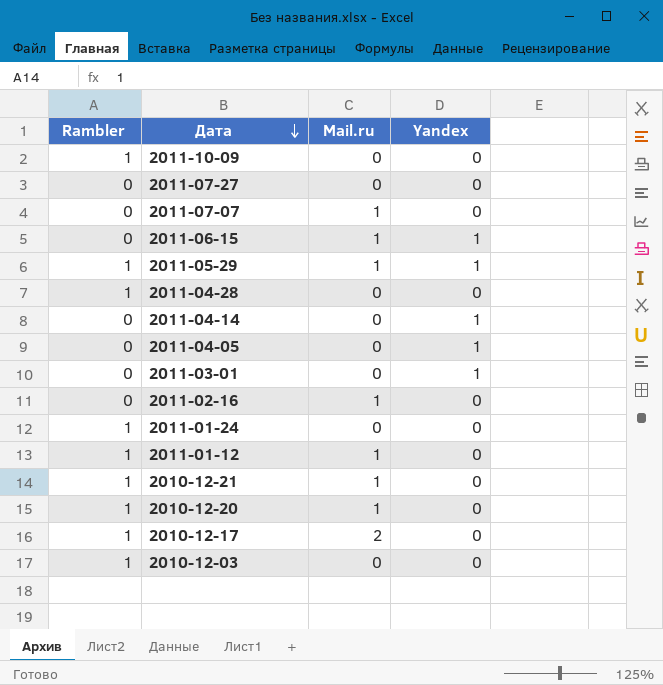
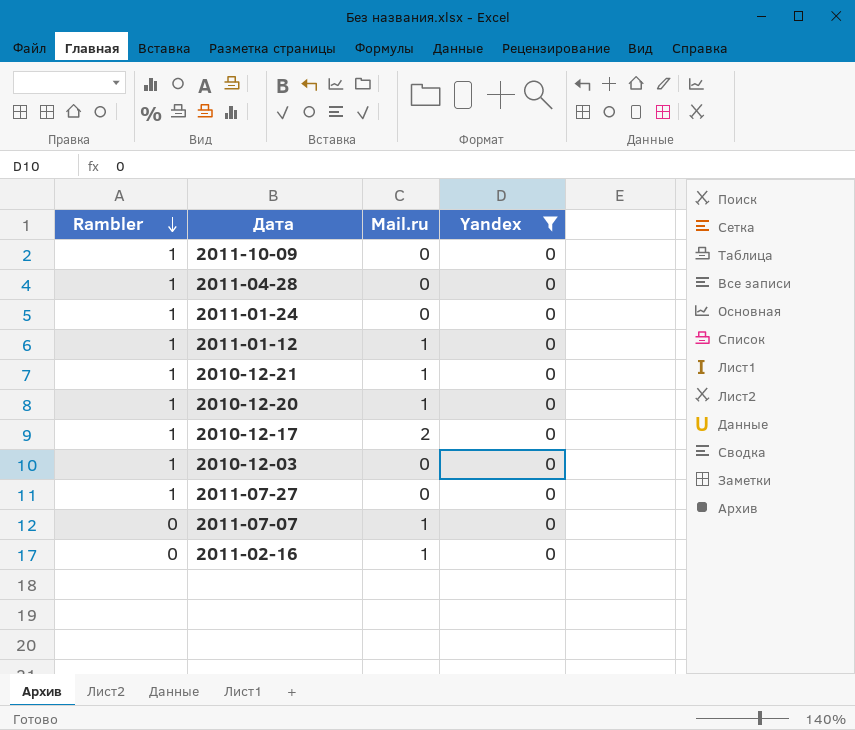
filter: none -> Yandex = 0
row order: Дата descending -> Rambler descending
2011-07-27 | Rambler: 0 -> 1

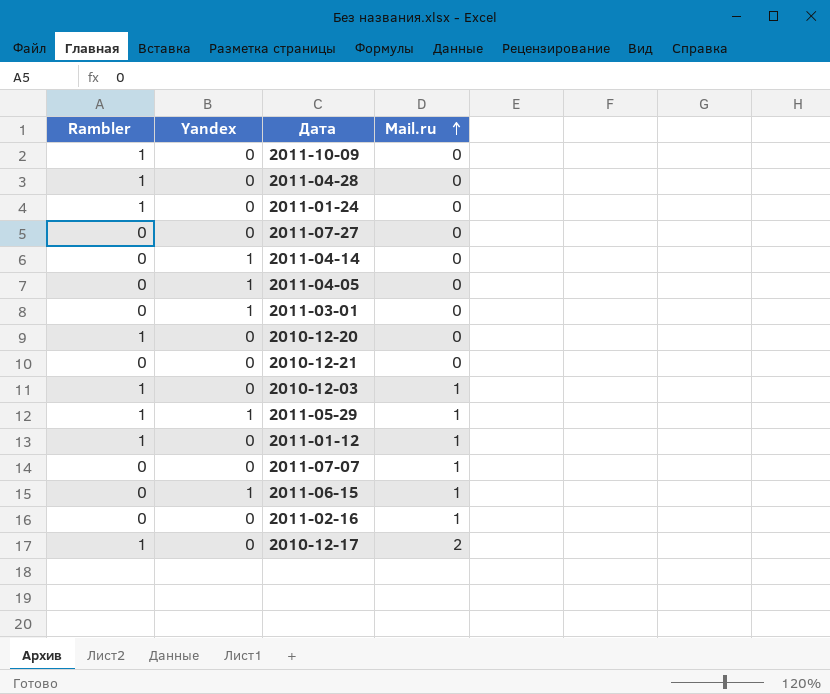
filter: Yandex = 0 -> none
row order: Rambler descending -> Mail.ru ascending
column Yandex | position: 4 -> 2
2011-07-27 | Rambler: 1 -> 0
2010-12-20 | Mail.ru: 1 -> 0
2010-12-21 | Rambler: 1 -> 0
2010-12-21 | Mail.ru: 1 -> 0
2010-12-03 | Mail.ru: 0 -> 1

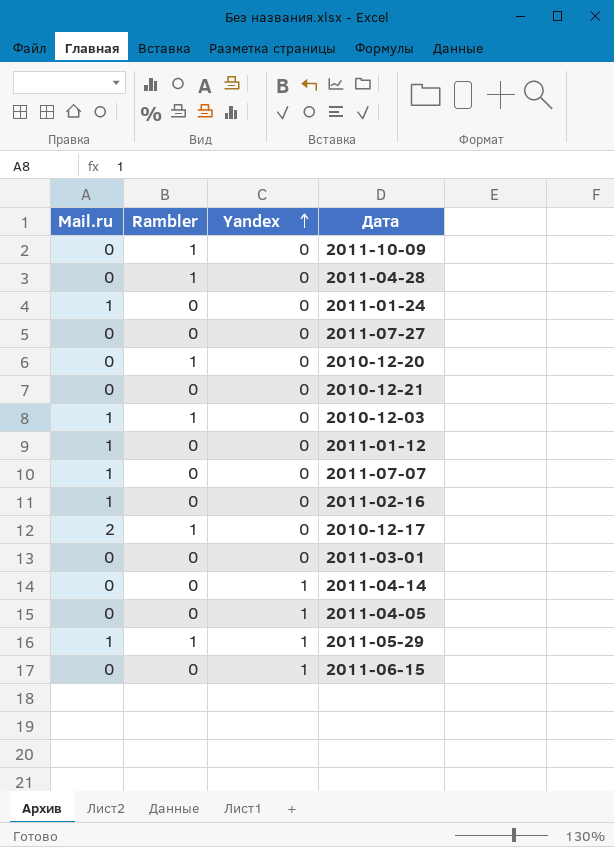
row order: Mail.ru ascending -> Yandex ascending
column Mail.ru | position: 4 -> 1
2011-01-24 | Mail.ru: 0 -> 1
2011-01-24 | Rambler: 1 -> 0
2011-01-12 | Rambler: 1 -> 0
2011-03-01 | Yandex: 1 -> 0
2011-06-15 | Mail.ru: 1 -> 0

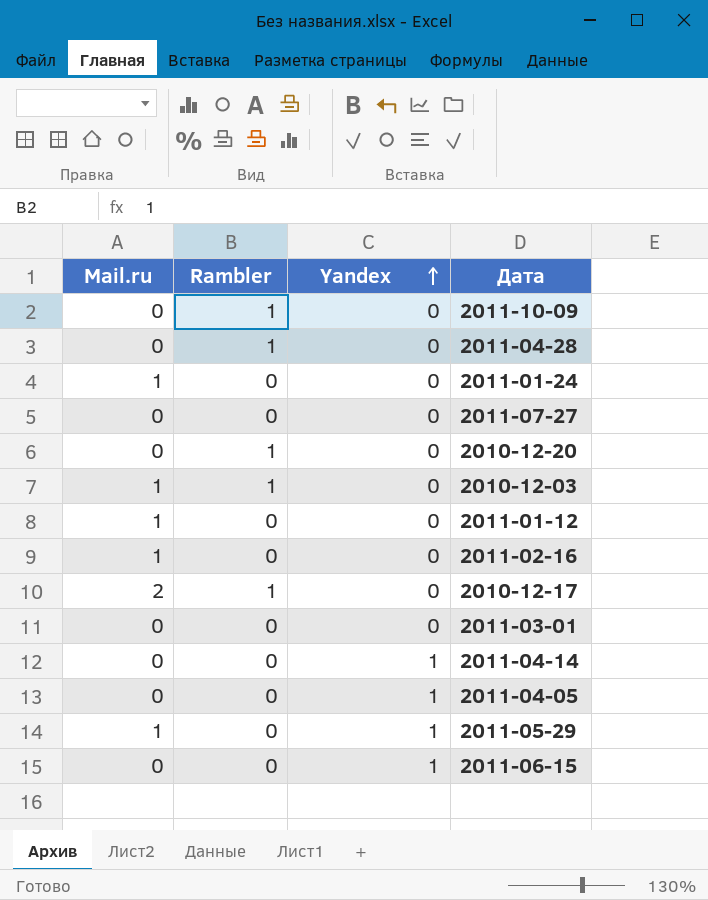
row 2010-12-21: 0 | 0 | 0 -> none
row 2011-07-07: 1 | 0 | 0 -> none
2011-05-29 | Rambler: 1 -> 0

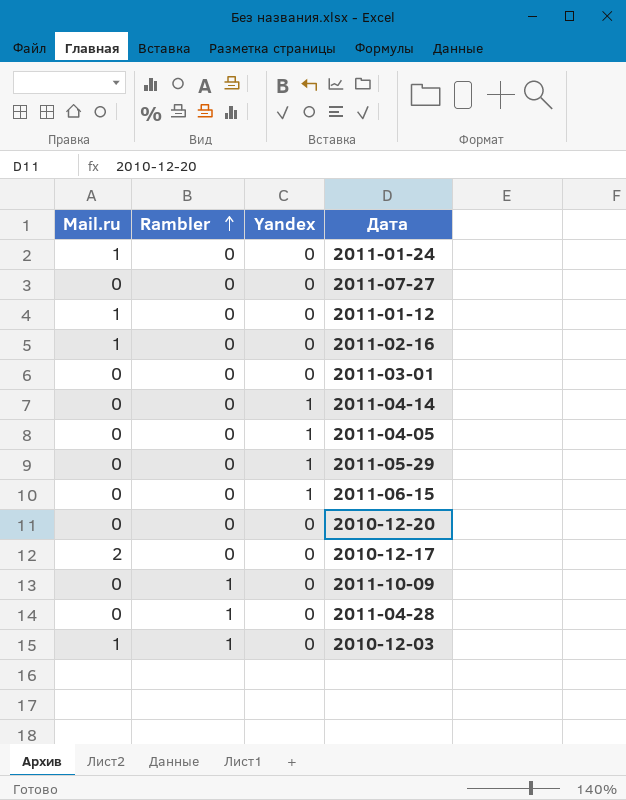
row order: Yandex ascending -> Rambler ascending
2011-05-29 | Mail.ru: 1 -> 0
2010-12-20 | Rambler: 1 -> 0
2010-12-17 | Rambler: 1 -> 0

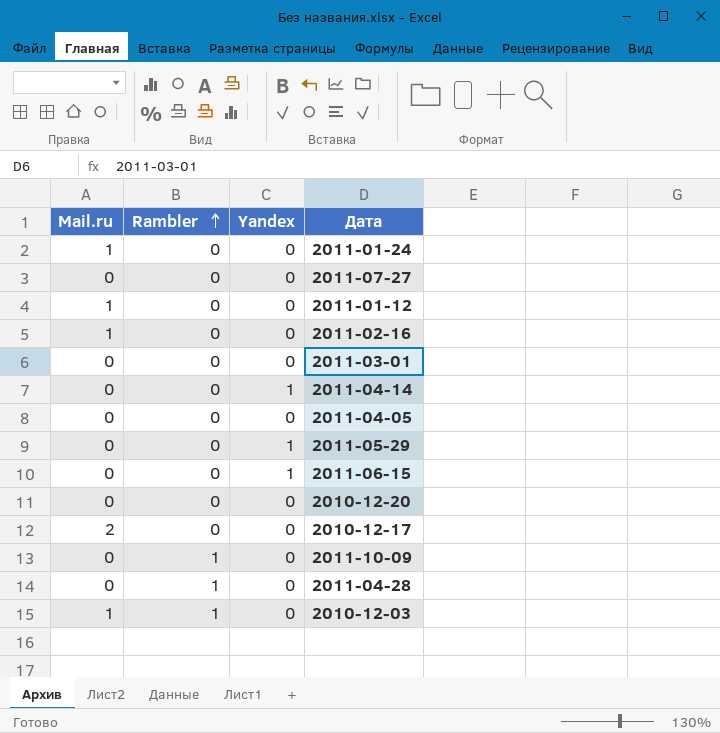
2011-04-05 | Yandex: 1 -> 0

